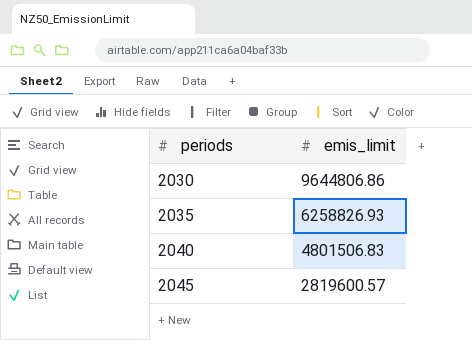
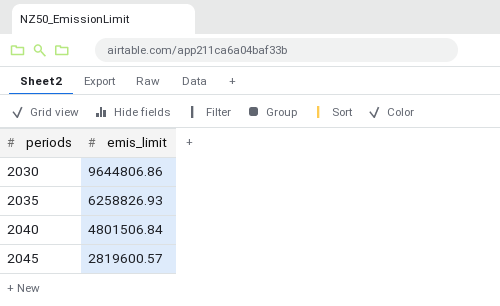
2040 | emis_limit: 4801506.83 -> 4801506.84

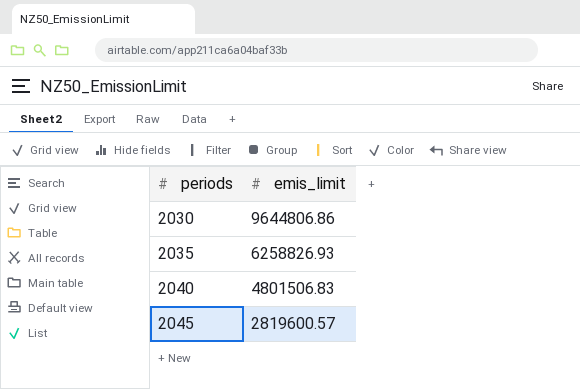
2040 | emis_limit: 4801506.84 -> 4801506.83

